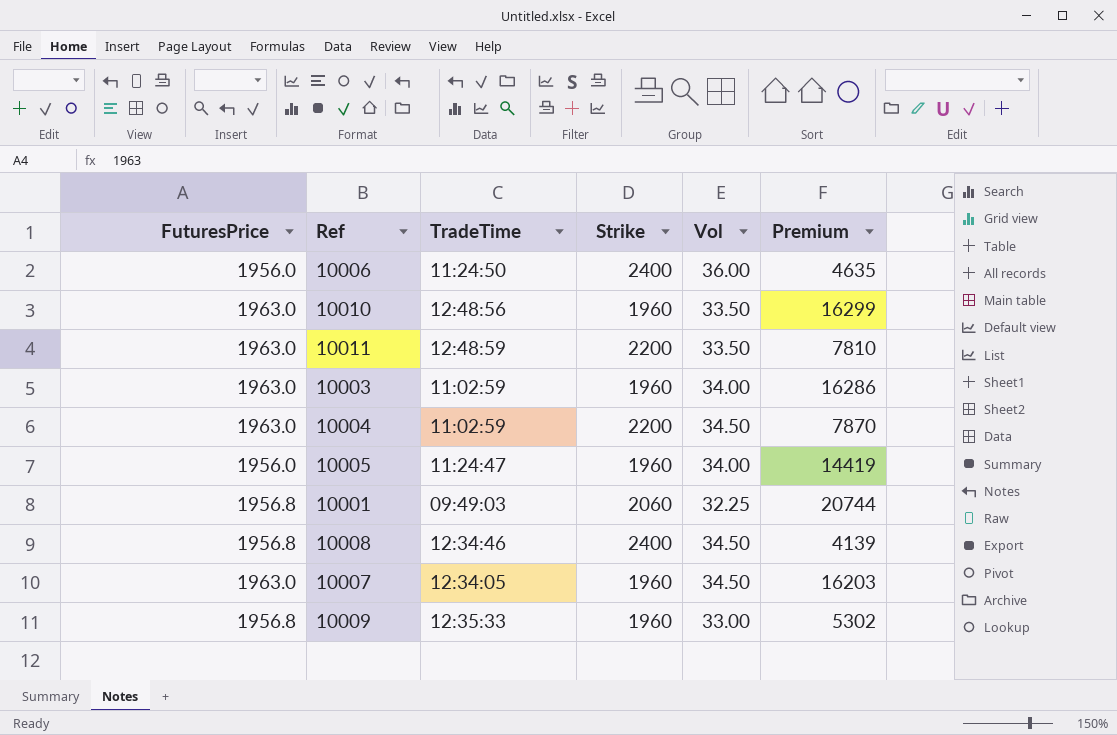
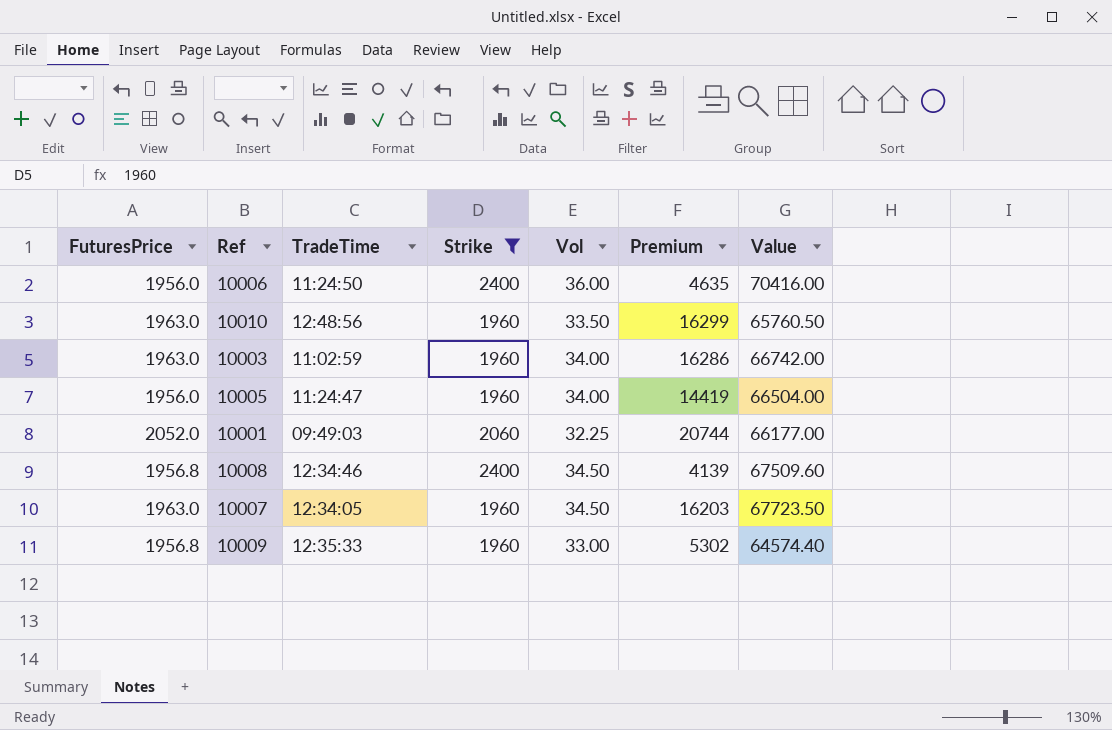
filter: none -> Strike != 2200
column Value | formula: none -> [FuturesPrice] * [Vol]
10001 | FuturesPrice: 1956.8 -> 2052.0

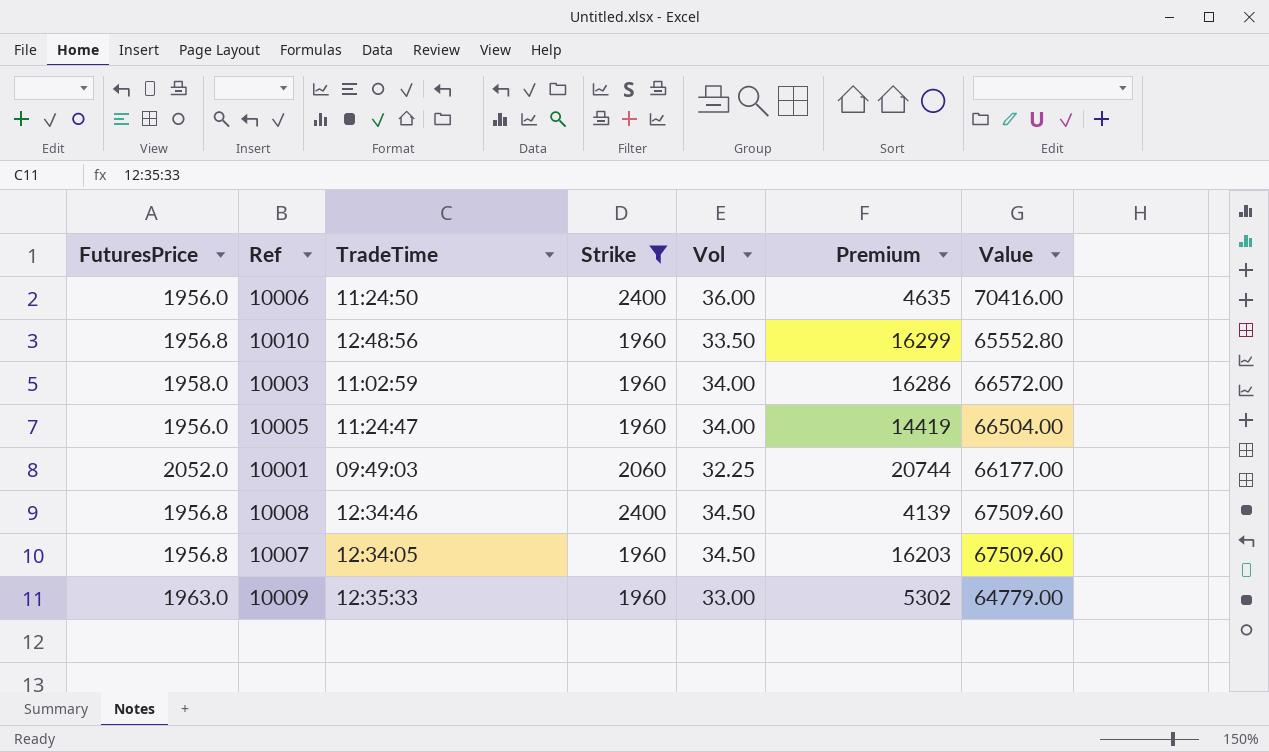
10010 | FuturesPrice: 1963.0 -> 1956.8
10010 | Value: 65760.50 -> 65552.80
10003 | FuturesPrice: 1963.0 -> 1958.0
10003 | Value: 66742.00 -> 66572.00
10007 | FuturesPrice: 1963.0 -> 1956.8
10007 | Value: 67723.50 -> 67509.60
10009 | FuturesPrice: 1956.8 -> 1963.0
10009 | Value: 64574.40 -> 64779.00

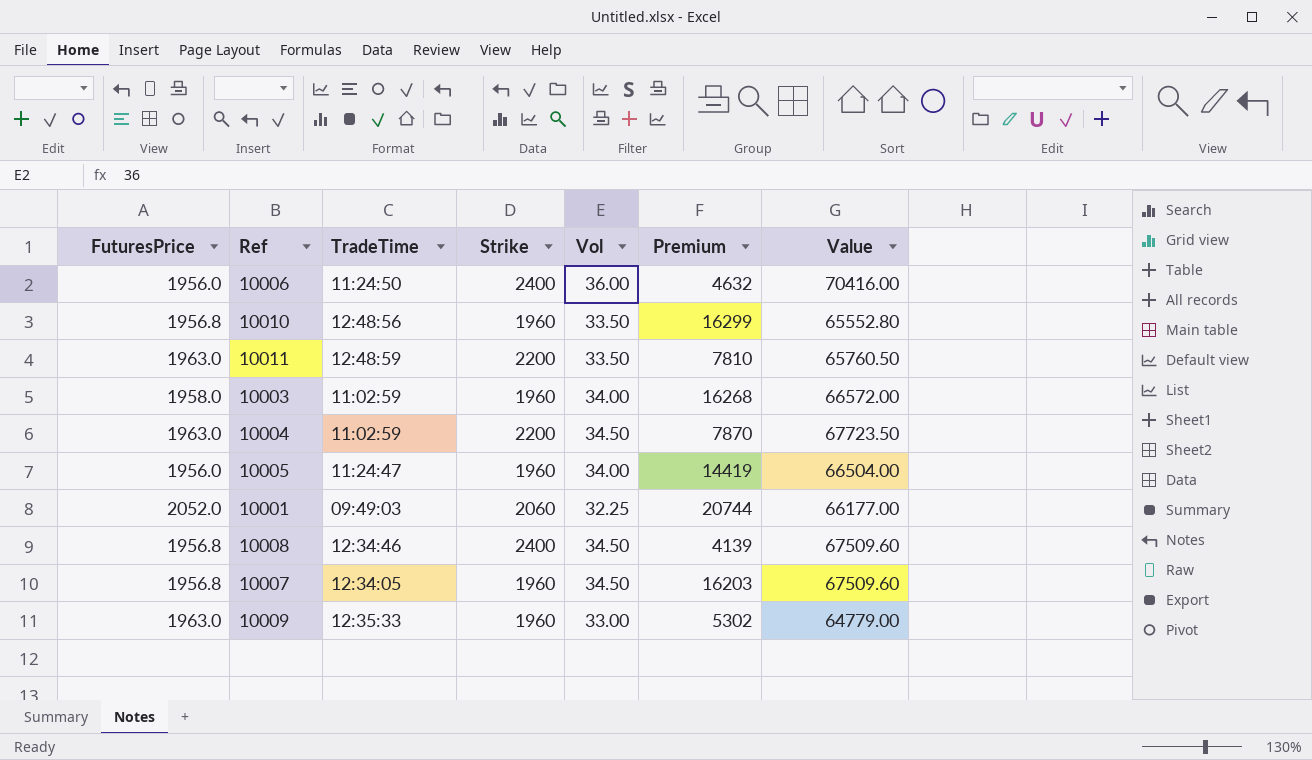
filter: Strike != 2200 -> none
10006 | Premium: 4635 -> 4632
10003 | Premium: 16286 -> 16268

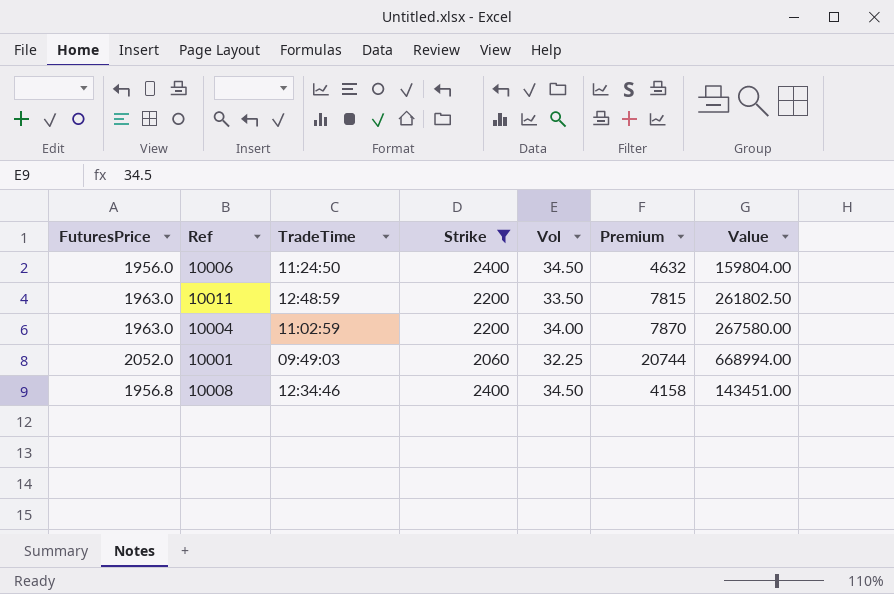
filter: none -> Strike != 1960
column Value | formula: [FuturesPrice] * [Vol] -> [Vol] * [Premium]
10006 | Vol: 36.00 -> 34.50
10011 | Premium: 7810 -> 7815
10004 | Vol: 34.50 -> 34.00
10008 | Premium: 4139 -> 4158

